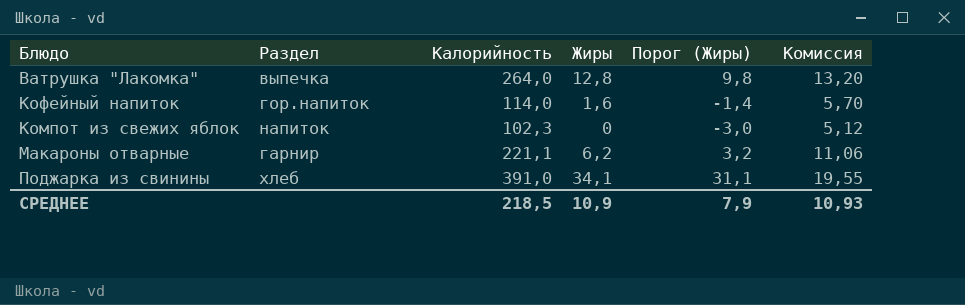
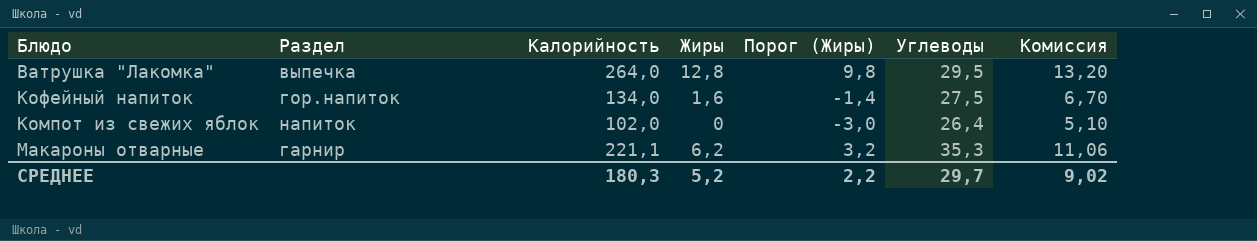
column Углеводы | position: none -> 6
row Поджарка из свинины: хлеб | 391,0 | 34,1 | 31,1 | 19,55 -> none
Кофейный напиток | Калорийность: 114,0 -> 134,0
Кофейный напиток | Комиссия: 5,70 -> 6,70
Компот из свежих яблок | Калорийность: 102,3 -> 102,0
Компот из свежих яблок | Комиссия: 5,12 -> 5,10
СРЕДНЕЕ | Калорийность: 218,5 -> 180,3
СРЕДНЕЕ | Жиры: 10,9 -> 5,2
СРЕДНЕЕ | Порог (Жиры): 7,9 -> 2,2
СРЕДНЕЕ | Комиссия: 10,93 -> 9,02

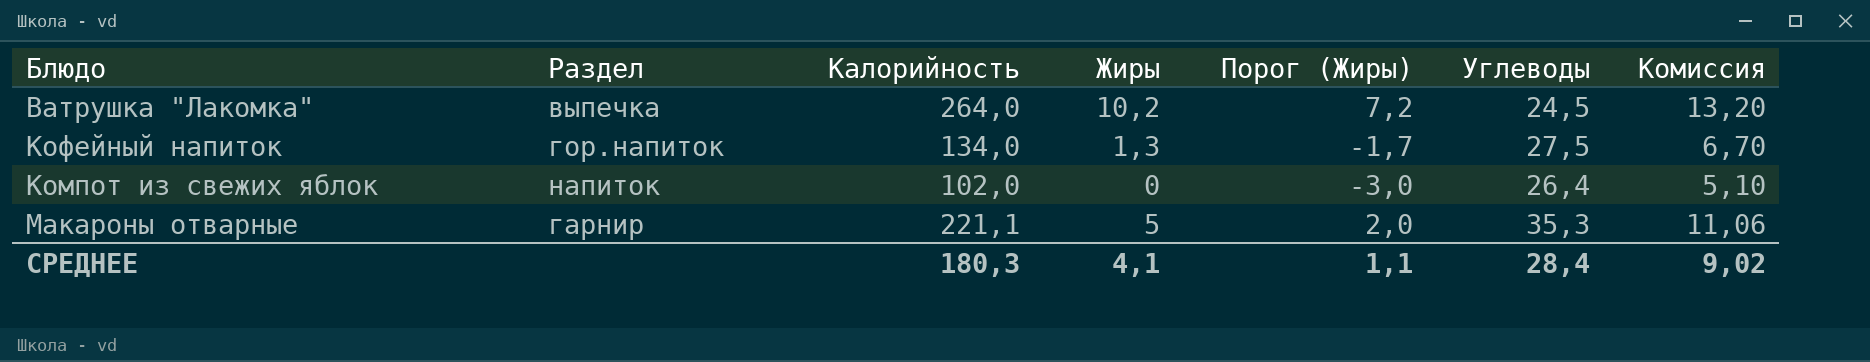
Ватрушка "Лакомка" | Жиры: 12,8 -> 10,2
Ватрушка "Лакомка" | Порог (Жиры): 9,8 -> 7,2
Ватрушка "Лакомка" | Углеводы: 29,5 -> 24,5
Кофейный напиток | Жиры: 1,6 -> 1,3
Кофейный напиток | Порог (Жиры): -1,4 -> -1,7
Макароны отварные | Жиры: 6,2 -> 5
Макароны отварные | Порог (Жиры): 3,2 -> 2,0
СРЕДНЕЕ | Жиры: 5,2 -> 4,1
СРЕДНЕЕ | Порог (Жиры): 2,2 -> 1,1
СРЕДНЕЕ | Углеводы: 29,7 -> 28,4

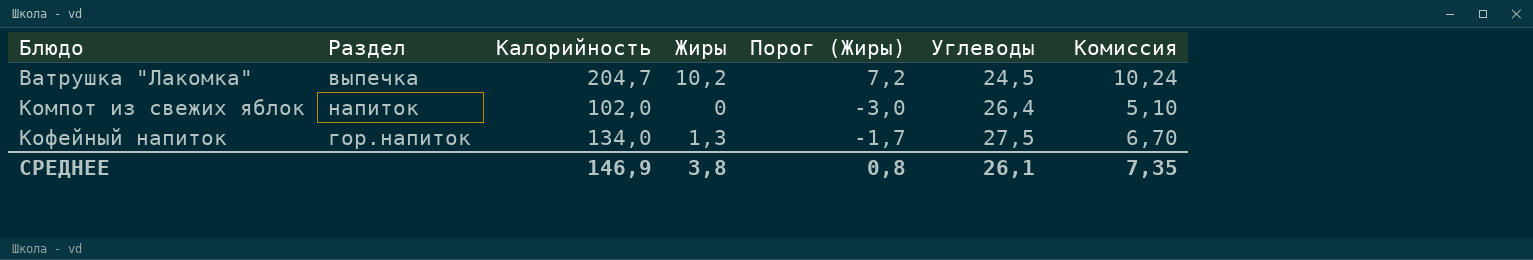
row order: none -> Блюдо ascending
row Макароны отварные: гарнир | 221,1 | 5 | 2,0 | 35,3 | 11,06 -> none
Ватрушка "Лакомка" | Калорийность: 264,0 -> 204,7
Ватрушка "Лакомка" | Комиссия: 13,20 -> 10,24
СРЕДНЕЕ | Калорийность: 180,3 -> 146,9
СРЕДНЕЕ | Жиры: 4,1 -> 3,8
СРЕДНЕЕ | Порог (Жиры): 1,1 -> 0,8
СРЕДНЕЕ | Углеводы: 28,4 -> 26,1
СРЕДНЕЕ | Комиссия: 9,02 -> 7,35

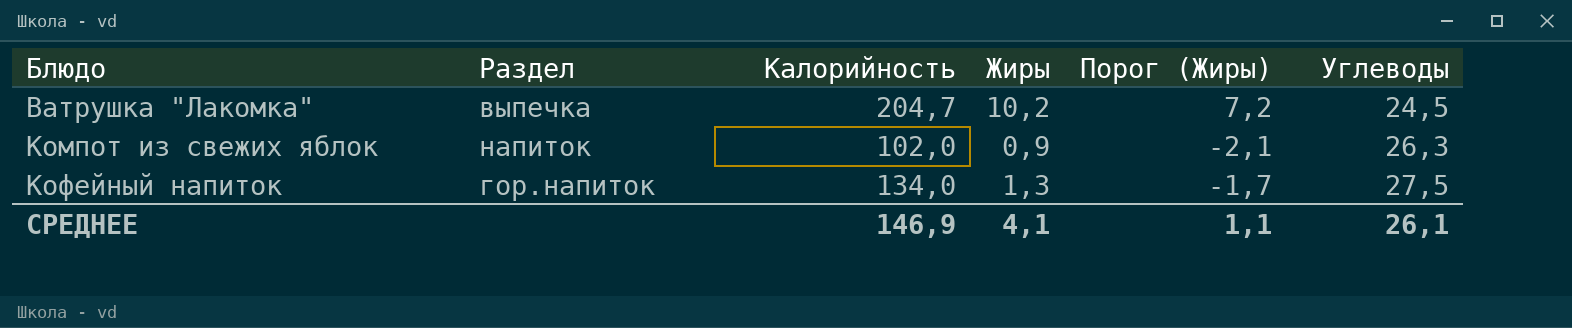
column Комиссия | formula: [Калорийность] * 0,05 -> none
Компот из свежих яблок | Жиры: 0 -> 0,9
Компот из свежих яблок | Порог (Жиры): -3,0 -> -2,1
Компот из свежих яблок | Углеводы: 26,4 -> 26,3
СРЕДНЕЕ | Жиры: 3,8 -> 4,1
СРЕДНЕЕ | Порог (Жиры): 0,8 -> 1,1

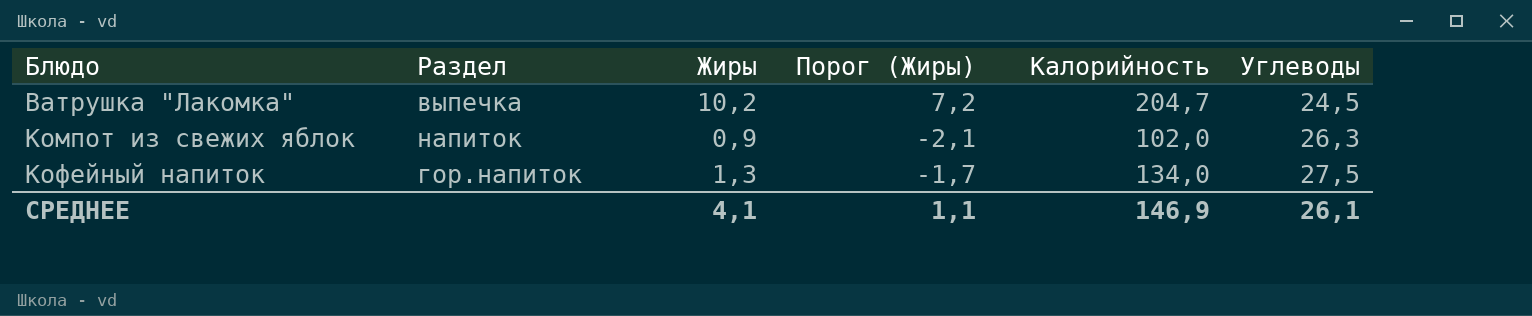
column Калорийность | position: 3 -> 5

